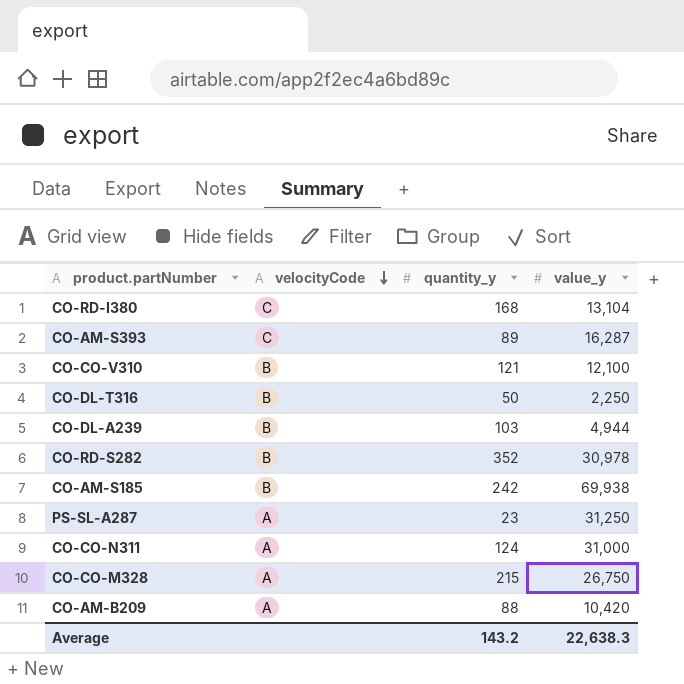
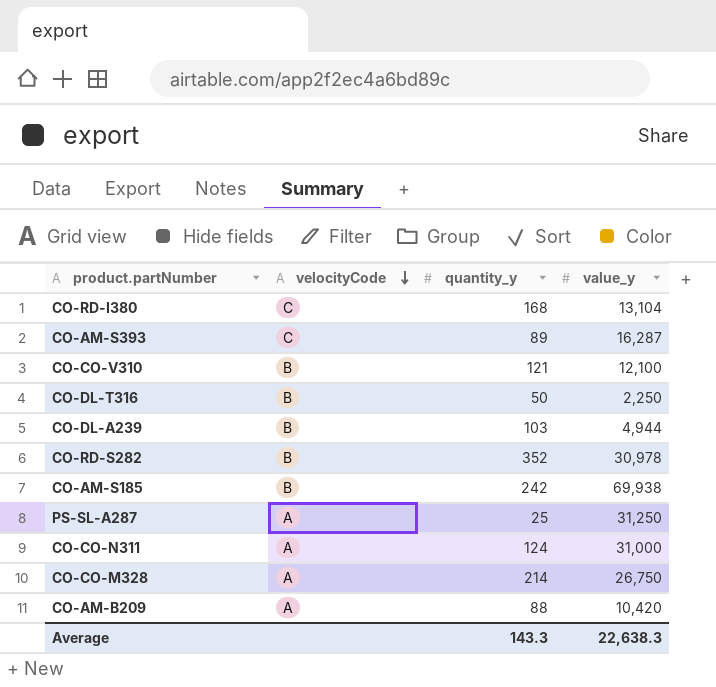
PS-SL-A287 | quantity_y: 23 -> 25
CO-CO-M328 | quantity_y: 215 -> 214
Average | quantity_y: 143.2 -> 143.3

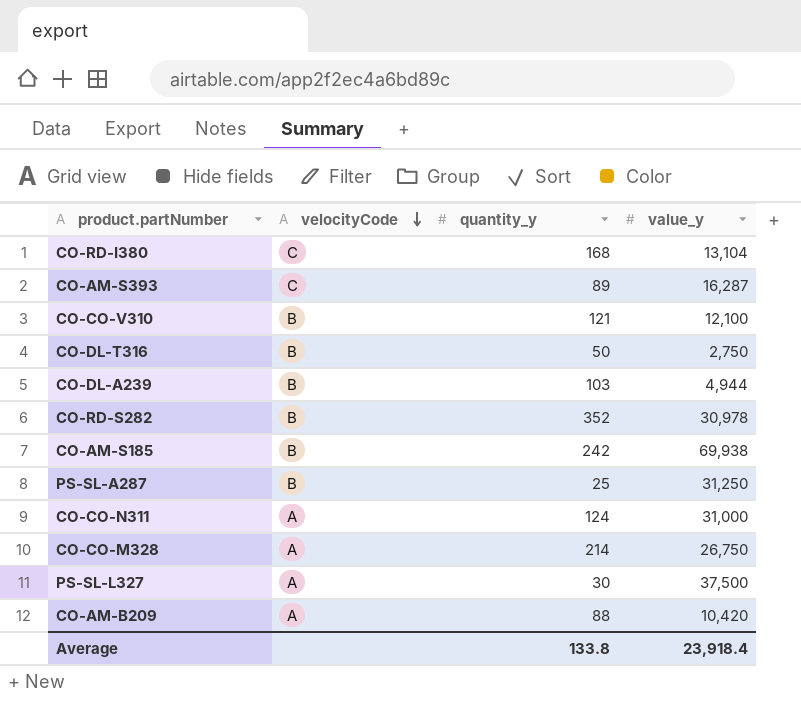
CO-DL-T316 | value_y: 2,250 -> 2,750
PS-SL-A287 | velocityCode: A -> B
row PS-SL-L327: none -> A | 30 | 37,500
Average | quantity_y: 143.3 -> 133.8
Average | value_y: 22,638.3 -> 23,918.4

